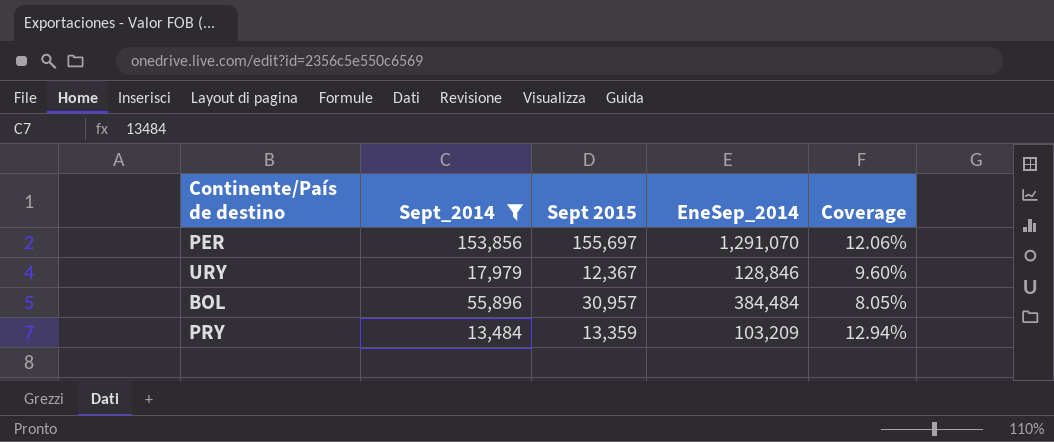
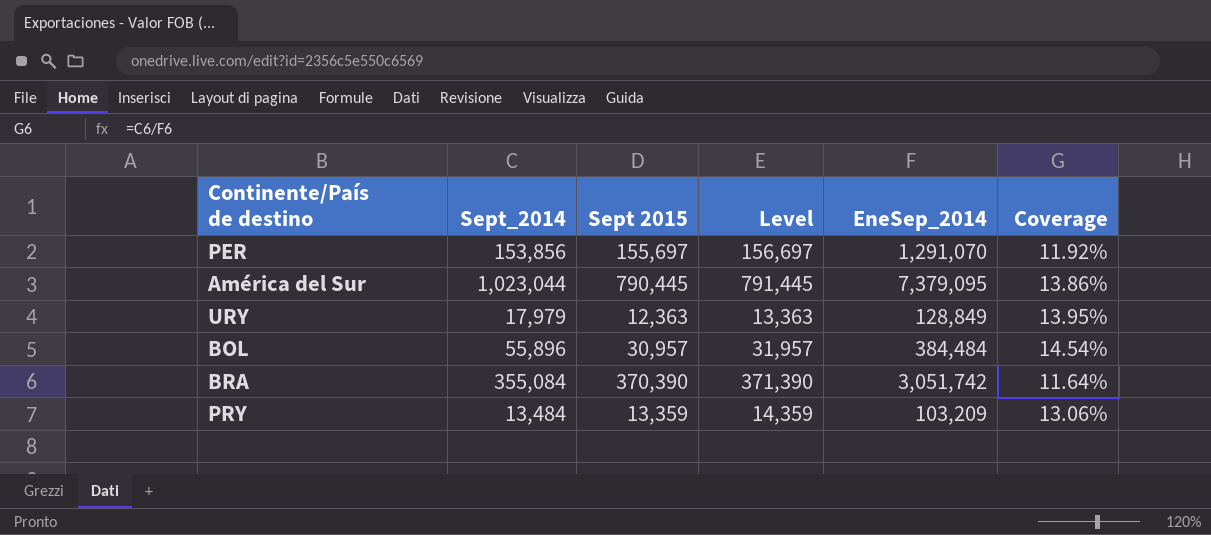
filter: Sept_2014 <= 153,856 -> none
column Level | formula: none -> [Sept 2015] + 1000
column Coverage | formula: [Sept 2015] / [EneSep_2014] -> [Sept_2014] / [EneSep_2014]
URY | Sept 2015: 12,367 -> 12,363
URY | EneSep_2014: 128,846 -> 128,849

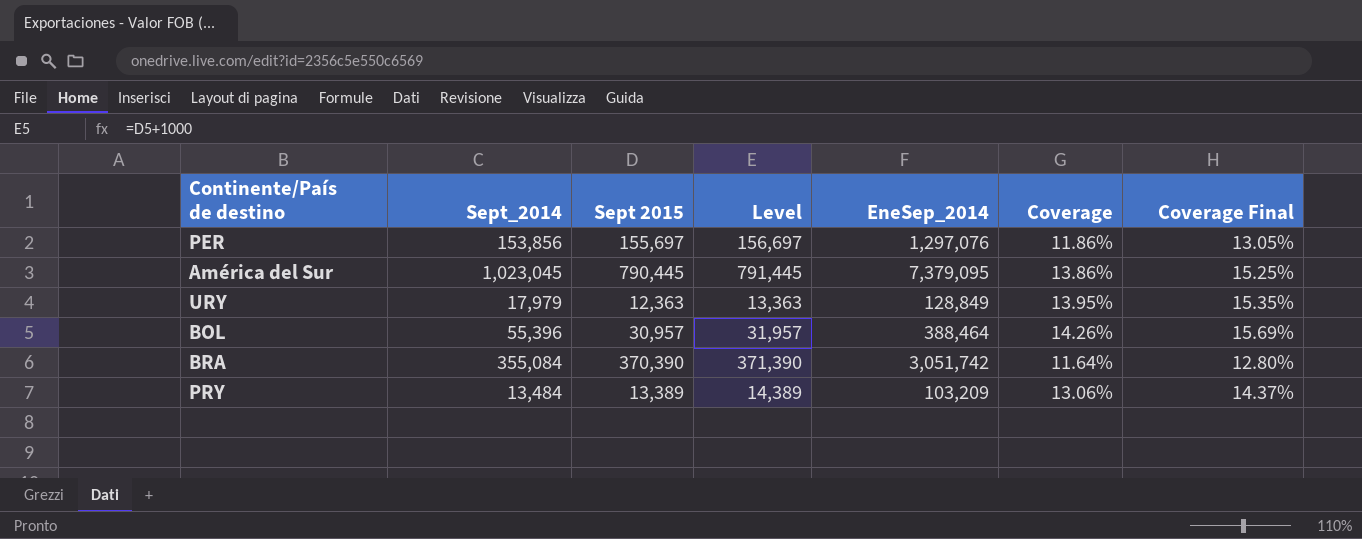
column Coverage Final | formula: none -> [Coverage] * 1.1
PER | EneSep_2014: 1,291,070 -> 1,297,076
PER | Coverage: 11.92% -> 11.86%
América del Sur | Sept_2014: 1,023,044 -> 1,023,045
BOL | Sept_2014: 55,896 -> 55,396
BOL | EneSep_2014: 384,484 -> 388,464
BOL | Coverage: 14.54% -> 14.26%
PRY | Sept 2015: 13,359 -> 13,389
PRY | Level: 14,359 -> 14,389

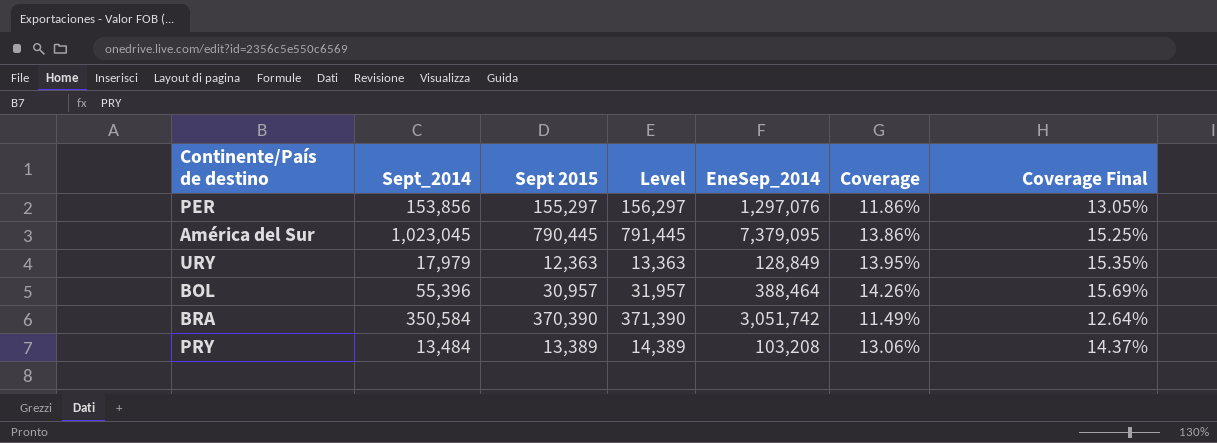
PER | Sept 2015: 155,697 -> 155,297
PER | Level: 156,697 -> 156,297
BRA | Sept_2014: 355,084 -> 350,584
BRA | Coverage: 11.64% -> 11.49%
BRA | Coverage Final: 12.80% -> 12.64%
PRY | EneSep_2014: 103,209 -> 103,208

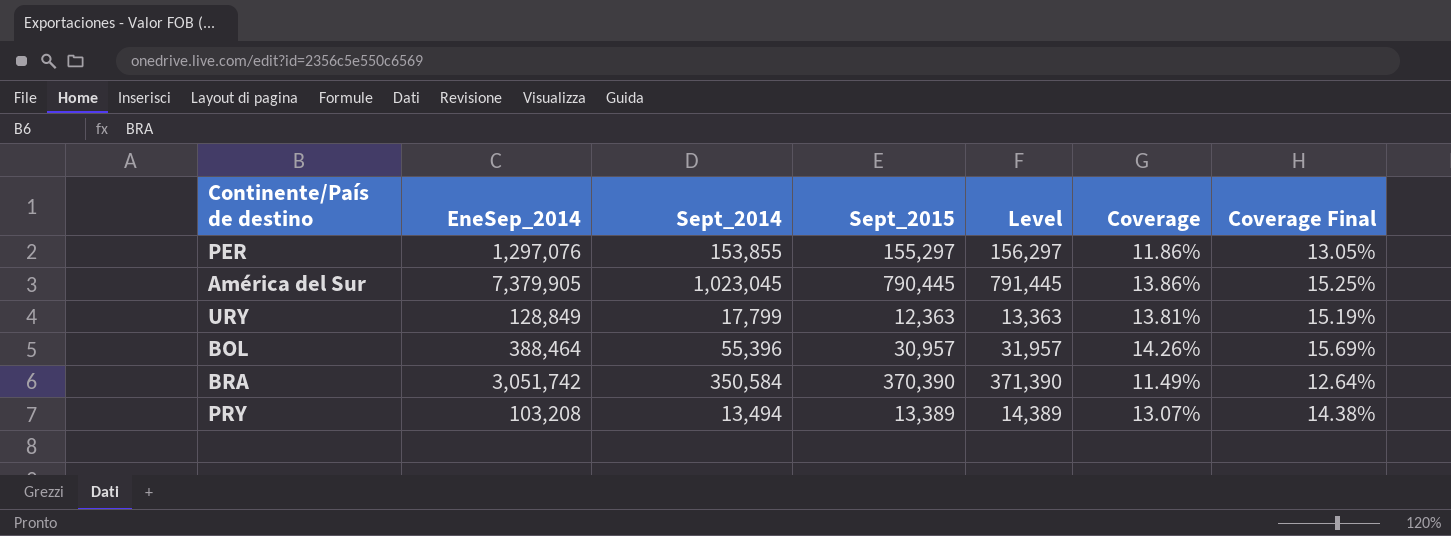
column EneSep_2014 | position: 5 -> 2
column name: Sept 2015 -> Sept_2015
PER | Sept_2014: 153,856 -> 153,855
América del Sur | EneSep_2014: 7,379,095 -> 7,379,905
URY | Sept_2014: 17,979 -> 17,799
URY | Coverage: 13.95% -> 13.81%
URY | Coverage Final: 15.35% -> 15.19%
PRY | Sept_2014: 13,484 -> 13,494
PRY | Coverage: 13.06% -> 13.07%
PRY | Coverage Final: 14.37% -> 14.38%

